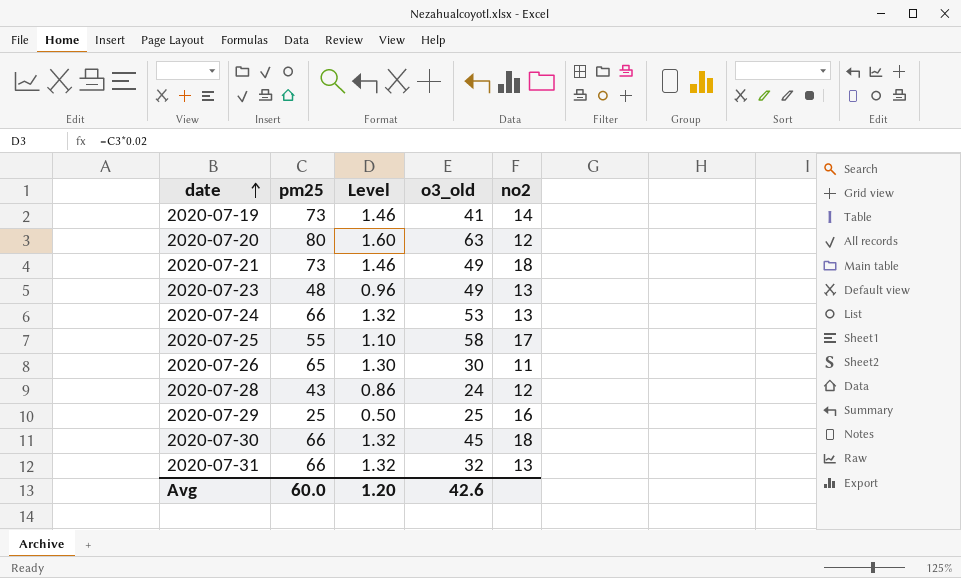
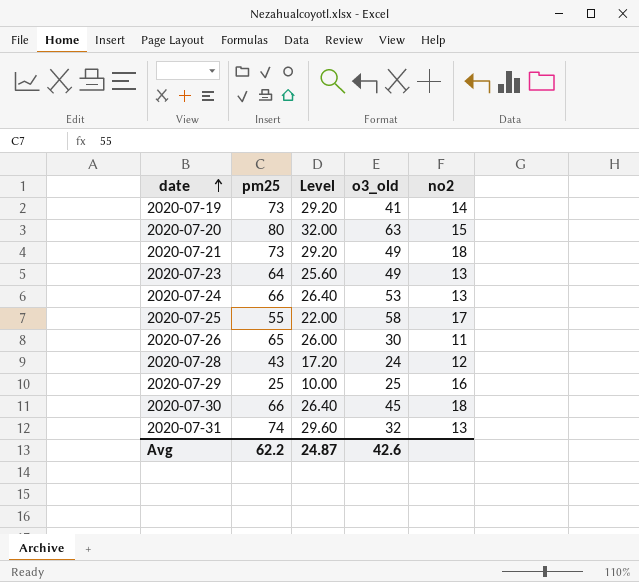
column Level | formula: [pm25] * 0.02 -> [pm25] * 0.4
2020-07-20 | no2: 12 -> 15
2020-07-23 | pm25: 48 -> 64
2020-07-31 | pm25: 66 -> 74
Avg | pm25: 60.0 -> 62.2
Avg | Level: 1.20 -> 24.87

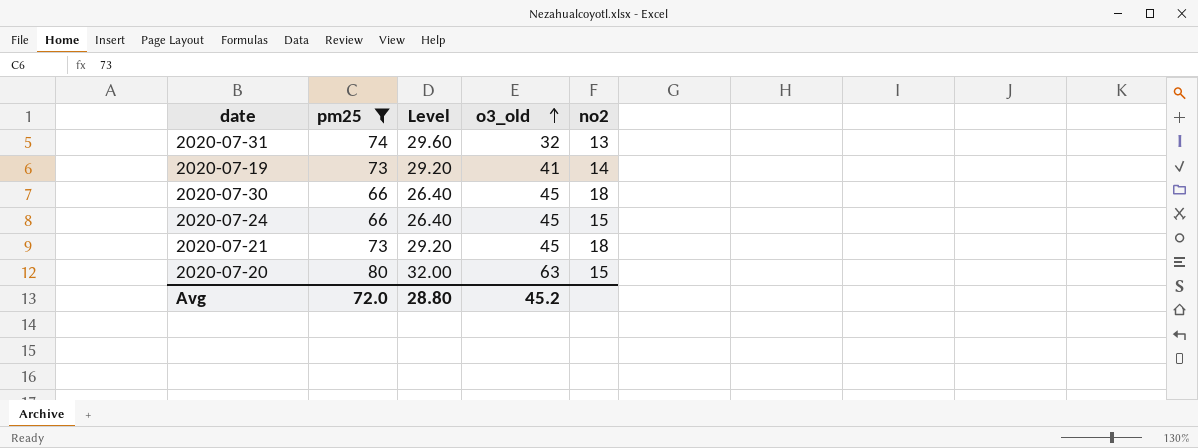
filter: none -> pm25 >= 66
row order: date ascending -> o3_old ascending
2020-07-24 | o3_old: 53 -> 45
2020-07-24 | no2: 13 -> 15
2020-07-21 | o3_old: 49 -> 45
Avg | pm25: 62.2 -> 72.0
Avg | Level: 24.87 -> 28.80
Avg | o3_old: 42.6 -> 45.2

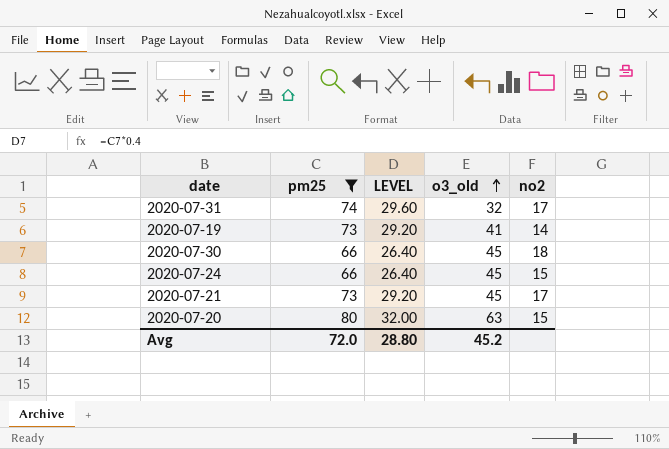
column name: Level -> LEVEL
2020-07-31 | no2: 13 -> 17
2020-07-21 | no2: 18 -> 17

